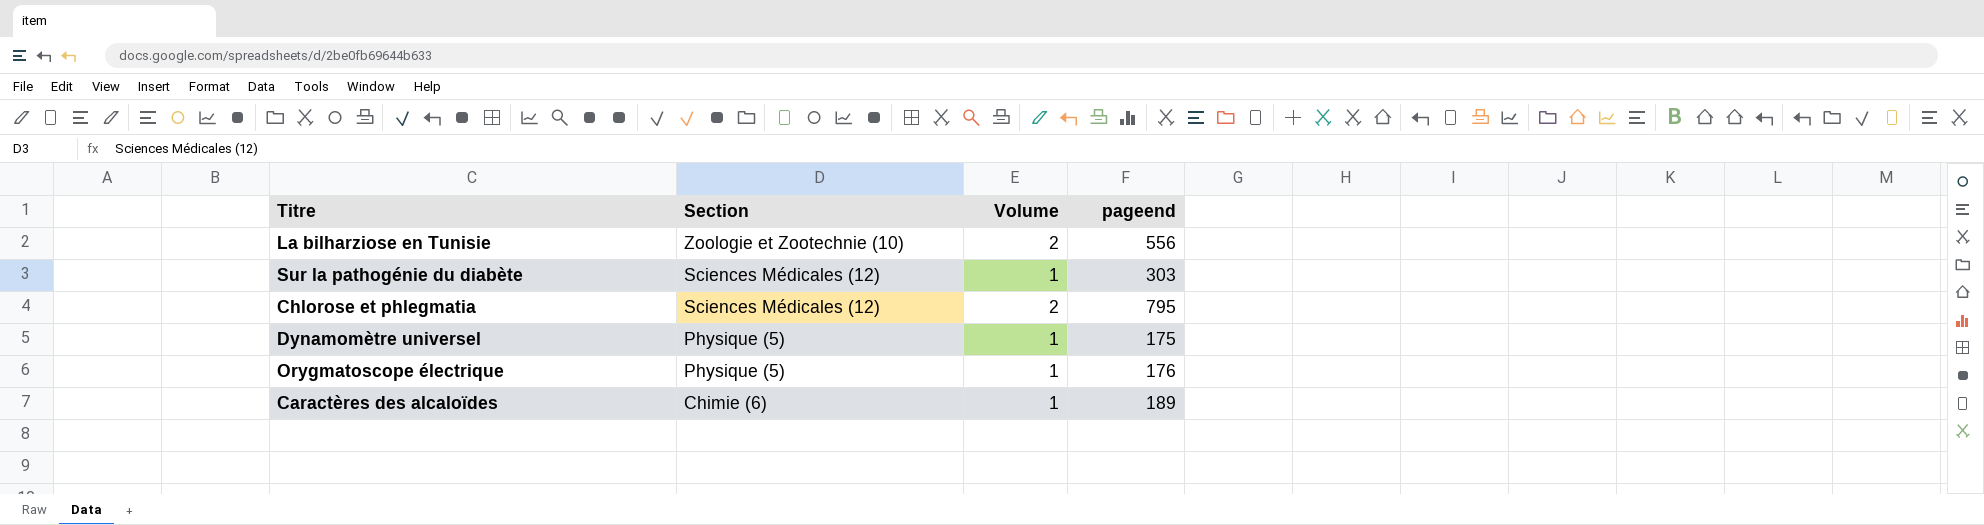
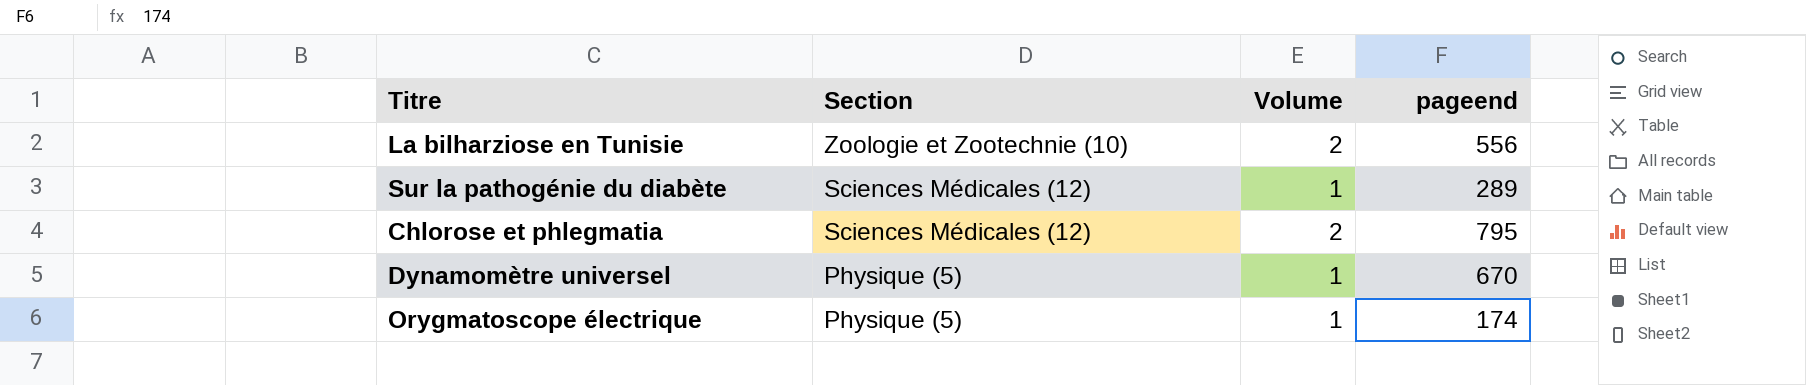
row Caractères des alcaloïdes: Chimie (6) | 1 | 189 -> none
Sur la pathogénie du diabète | pageend: 303 -> 289
Dynamomètre universel | pageend: 175 -> 670
Orygmatoscope électrique | pageend: 176 -> 174

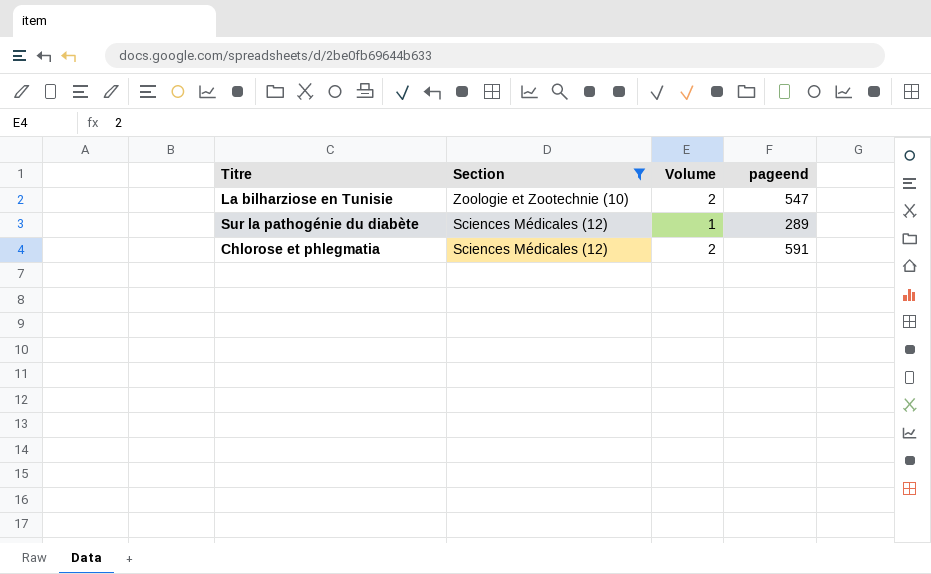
filter: none -> Section != Physique (5)
La bilharziose en Tunisie | pageend: 556 -> 547
Chlorose et phlegmatia | pageend: 795 -> 591

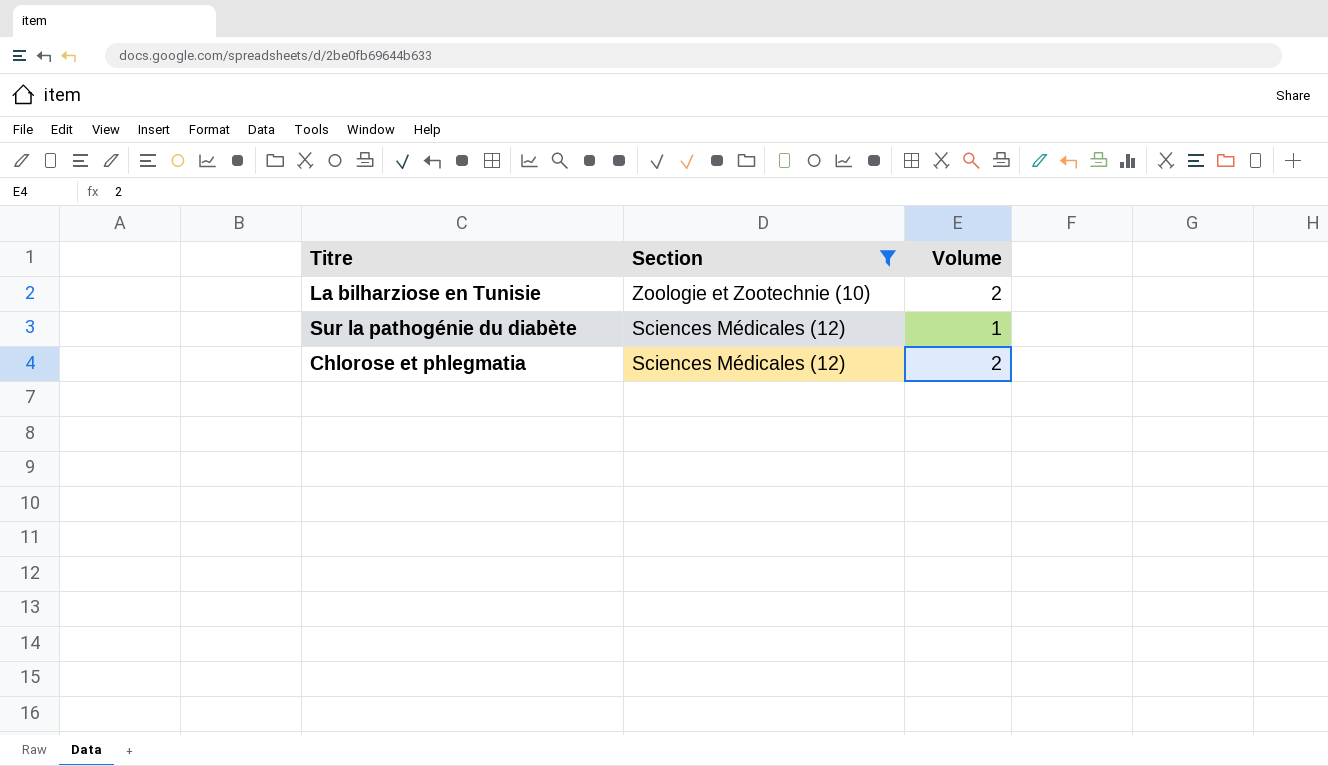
column pageend | position: 4 -> none

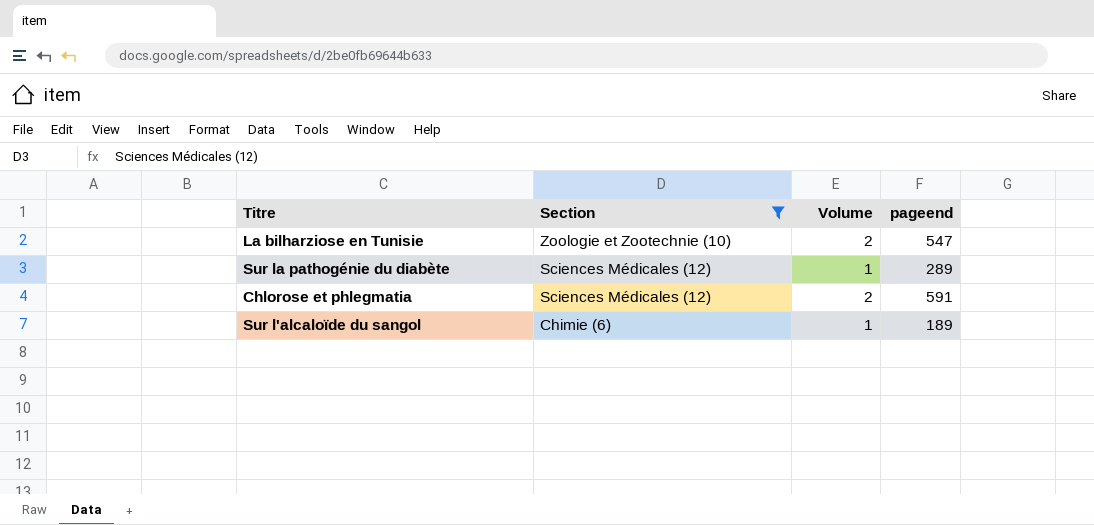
column pageend | position: none -> 4
row Sur l'alcaloïde du sangol: none -> Chimie (6) | 1 | 189

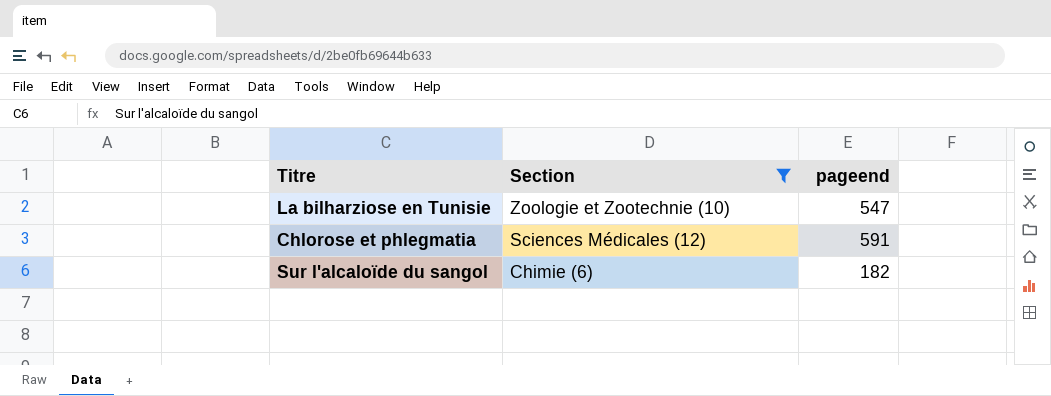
column Volume | position: 3 -> none
row Sur la pathogénie du diabète: Sciences Médicales (12) | 1 | 289 -> none
Sur l'alcaloïde du sangol | pageend: 189 -> 182

